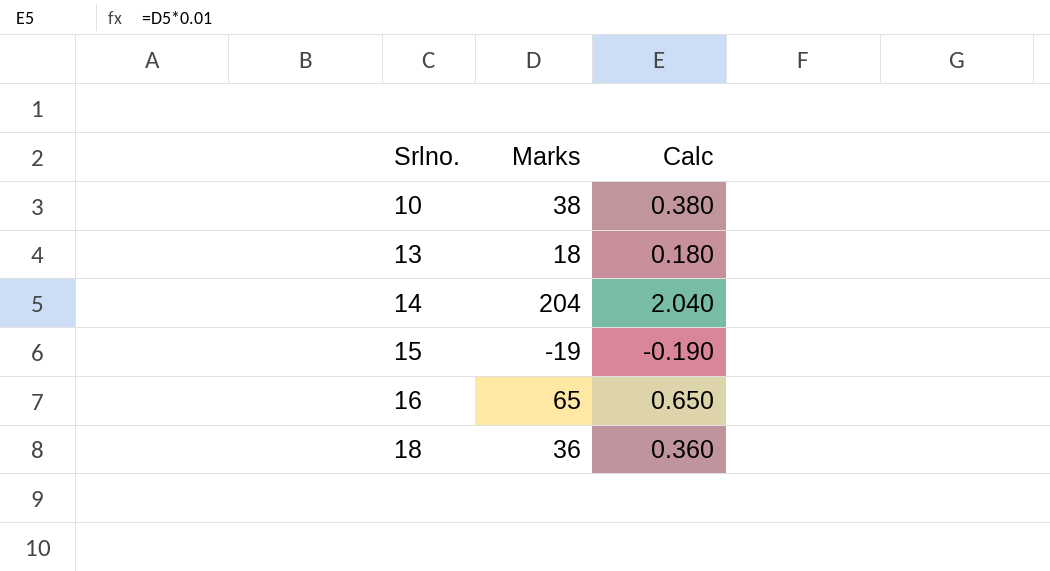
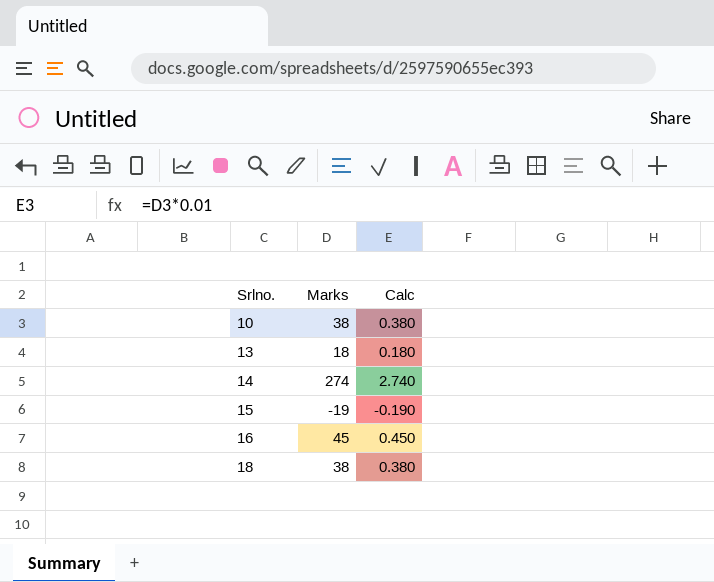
14 | Marks: 204 -> 274
14 | Calc: 2.040 -> 2.740
16 | Marks: 65 -> 45
16 | Calc: 0.650 -> 0.450
18 | Marks: 36 -> 38
18 | Calc: 0.360 -> 0.380

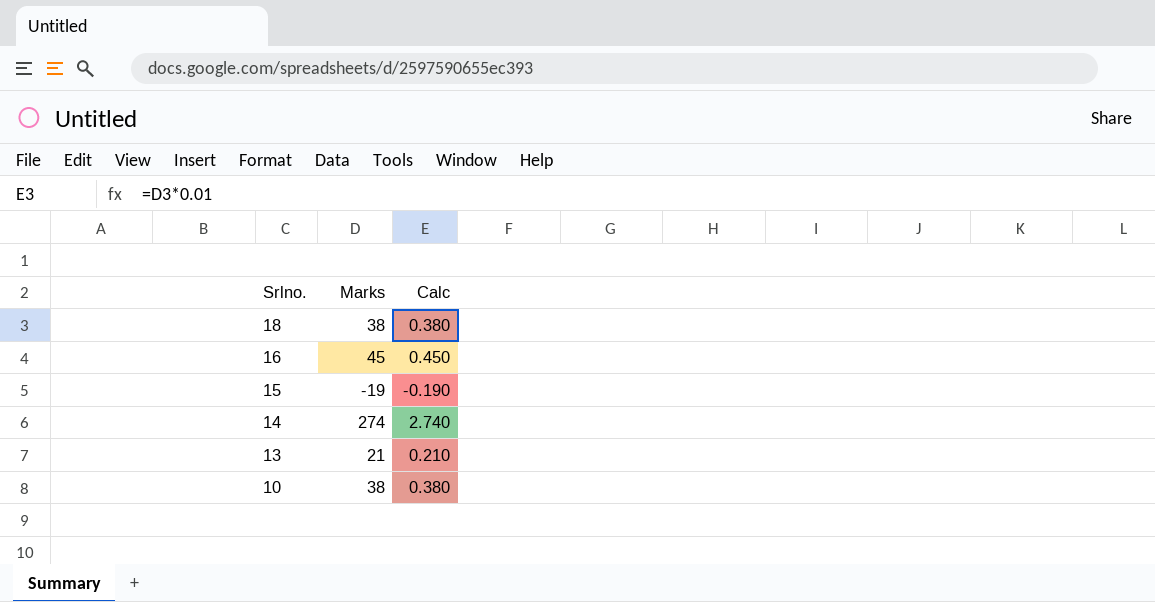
row order: Srlno. ascending -> Srlno. descending
13 | Marks: 18 -> 21
13 | Calc: 0.180 -> 0.210

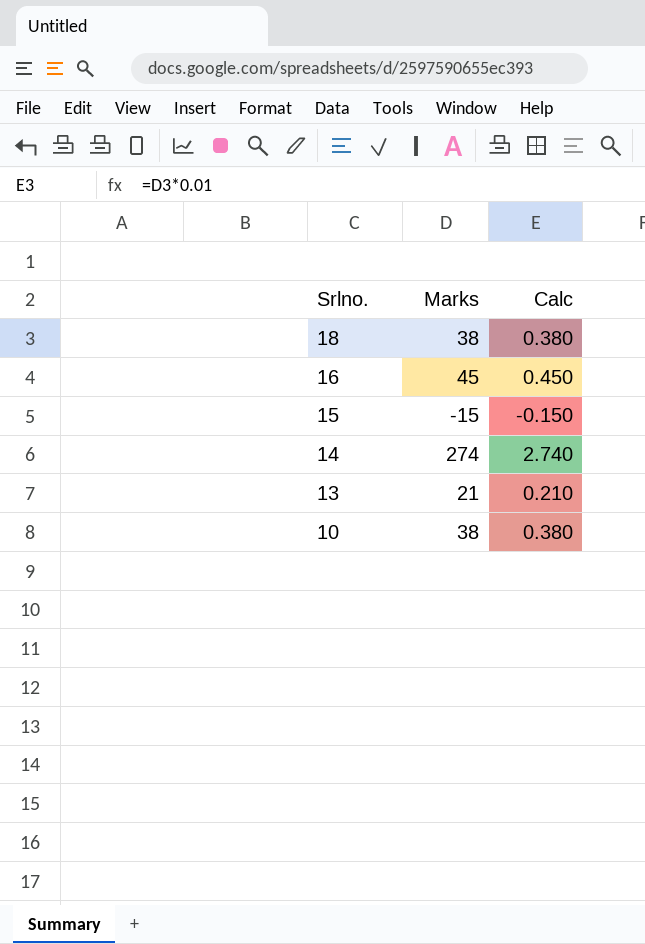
15 | Marks: -19 -> -15
15 | Calc: -0.190 -> -0.150

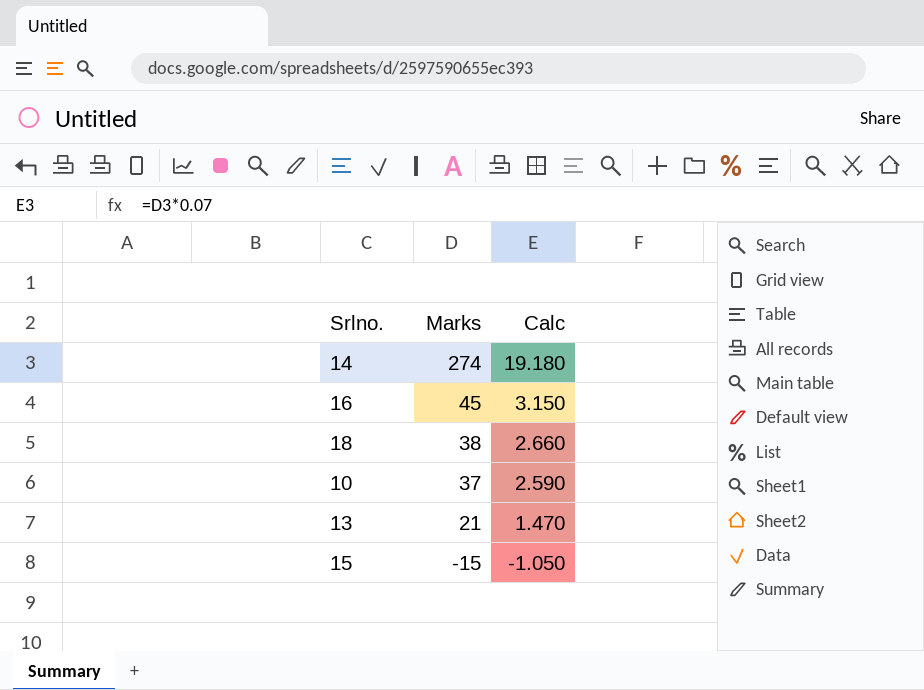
row order: Srlno. descending -> Marks descending
column Calc | formula: [Marks] * 0.01 -> [Marks] * 0.07
10 | Marks: 38 -> 37

